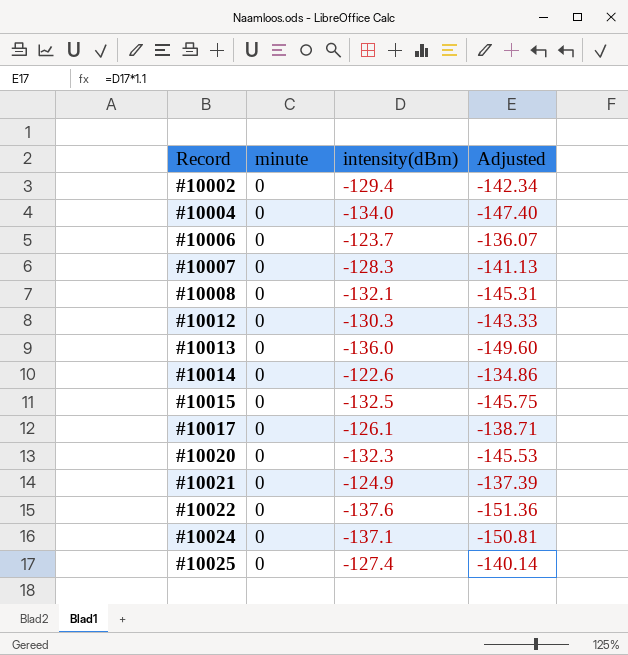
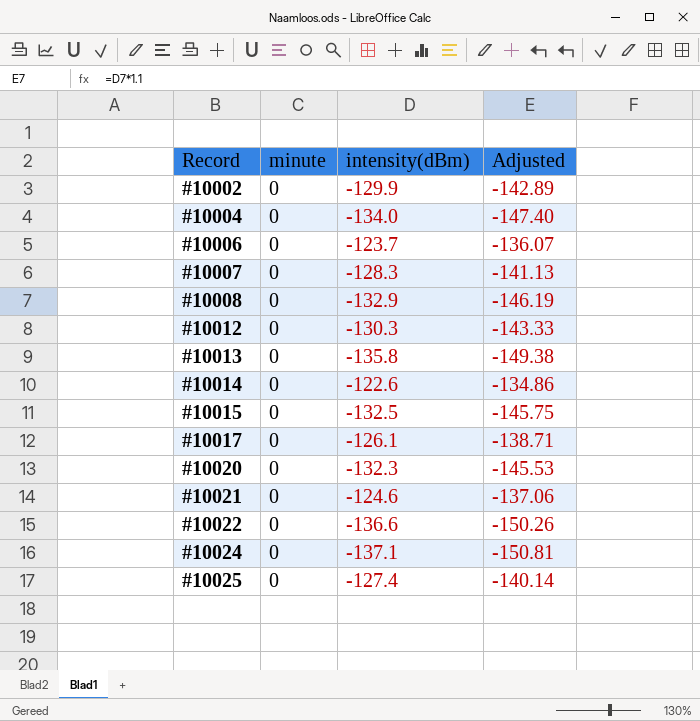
#10002 | intensity(dBm): -129.4 -> -129.9
#10002 | Adjusted: -142.34 -> -142.89
#10008 | intensity(dBm): -132.1 -> -132.9
#10008 | Adjusted: -145.31 -> -146.19
#10013 | intensity(dBm): -136.0 -> -135.8
#10013 | Adjusted: -149.60 -> -149.38
#10021 | intensity(dBm): -124.9 -> -124.6
#10021 | Adjusted: -137.39 -> -137.06
#10022 | intensity(dBm): -137.6 -> -136.6
#10022 | Adjusted: -151.36 -> -150.26

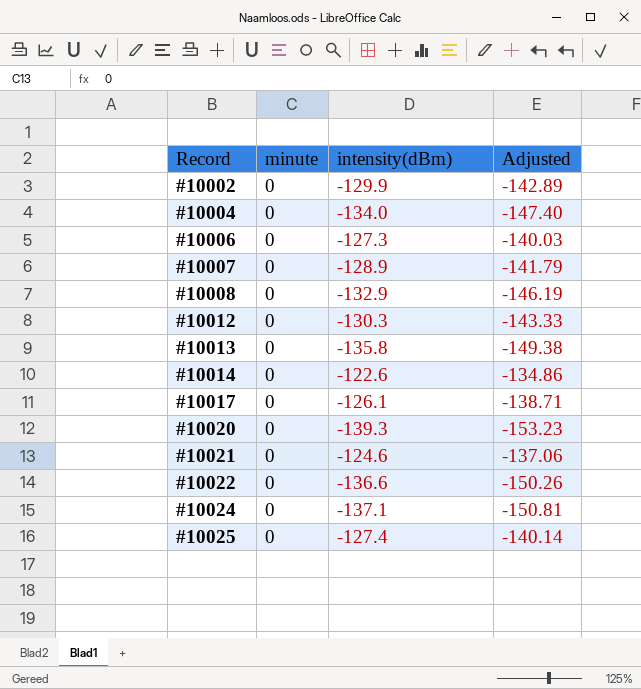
row #10015: 0 | -132.5 | -145.75 -> none
#10006 | intensity(dBm): -123.7 -> -127.3
#10006 | Adjusted: -136.07 -> -140.03
#10007 | intensity(dBm): -128.3 -> -128.9
#10007 | Adjusted: -141.13 -> -141.79
#10020 | intensity(dBm): -132.3 -> -139.3
#10020 | Adjusted: -145.53 -> -153.23

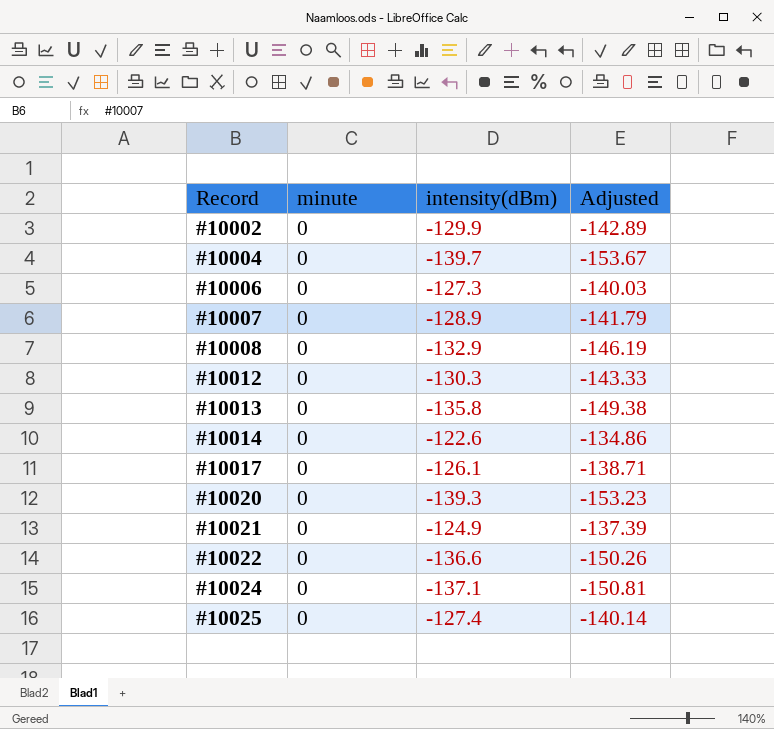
#10004 | intensity(dBm): -134.0 -> -139.7
#10004 | Adjusted: -147.40 -> -153.67
#10021 | intensity(dBm): -124.6 -> -124.9
#10021 | Adjusted: -137.06 -> -137.39

